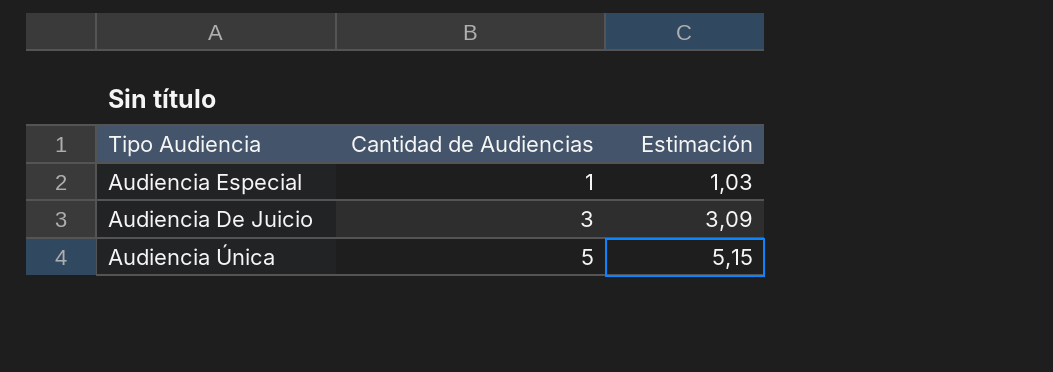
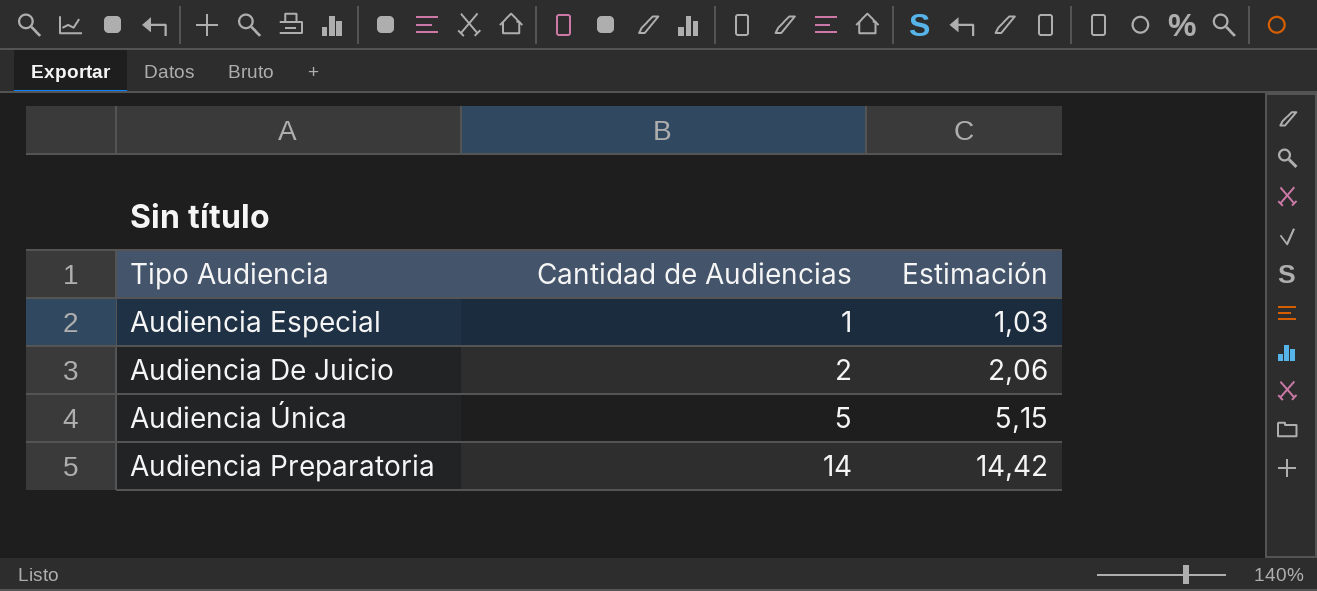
Audiencia De Juicio | Cantidad de Audiencias: 3 -> 2
Audiencia De Juicio | Estimación: 3,09 -> 2,06
row Audiencia Preparatoria: none -> 14 | 14,42

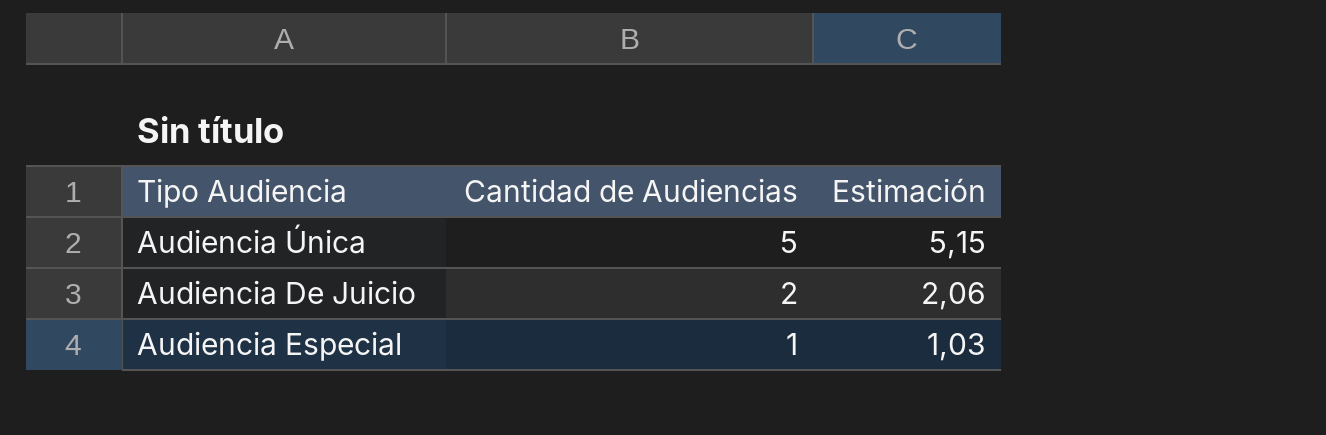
row order: Cantidad de Audiencias ascending -> Cantidad de Audiencias descending
row Audiencia Preparatoria: 14 | 14,42 -> none

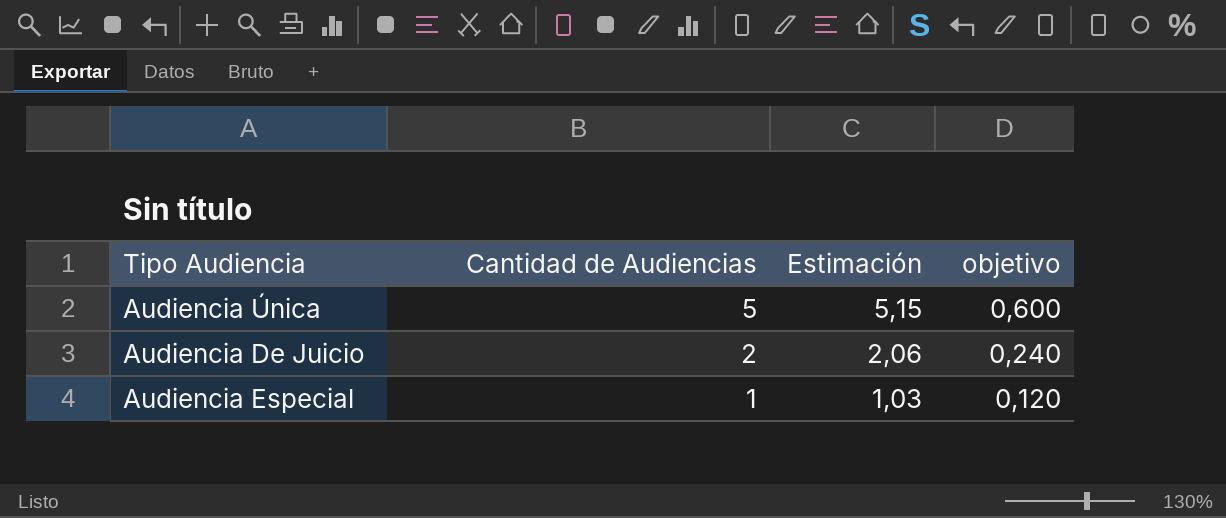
column objetivo | formula: none -> [Cantidad de Audiencias] * 0,12

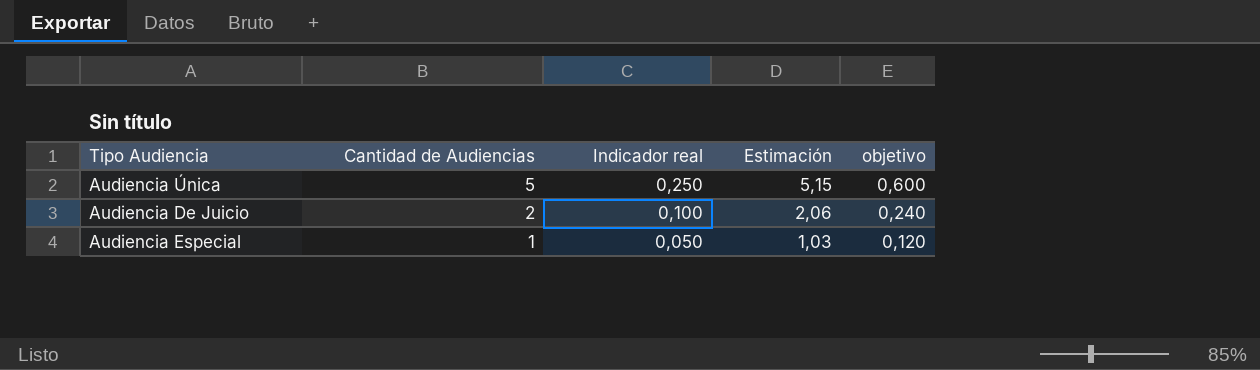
column Indicador real | formula: none -> [Cantidad de Audiencias] * 0,05

